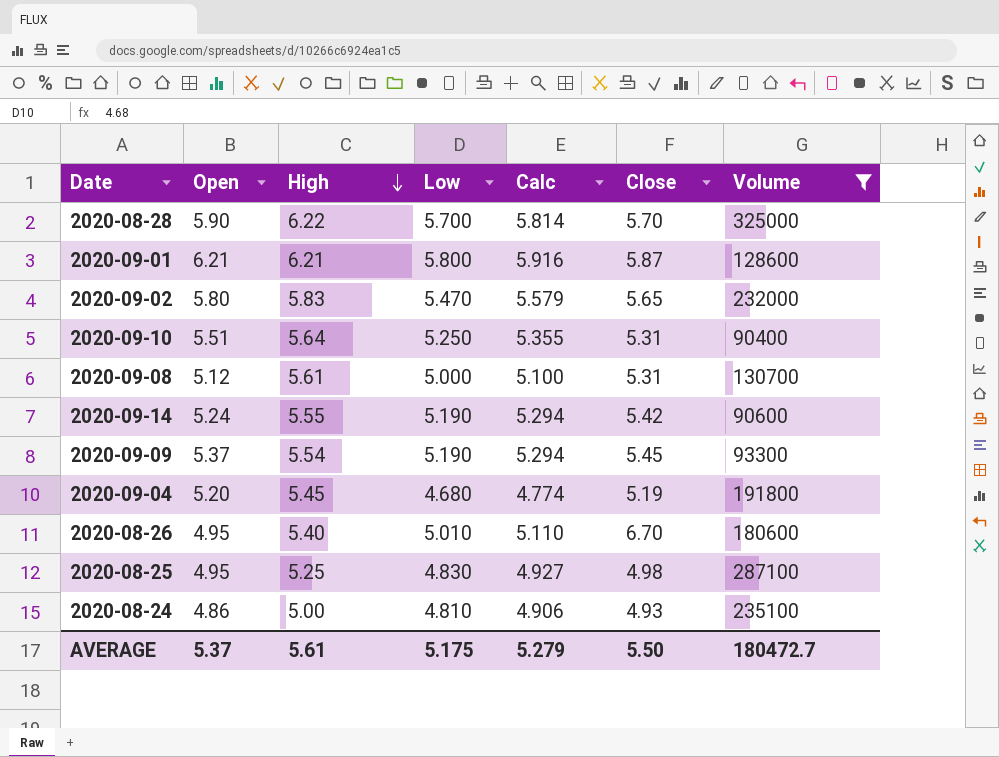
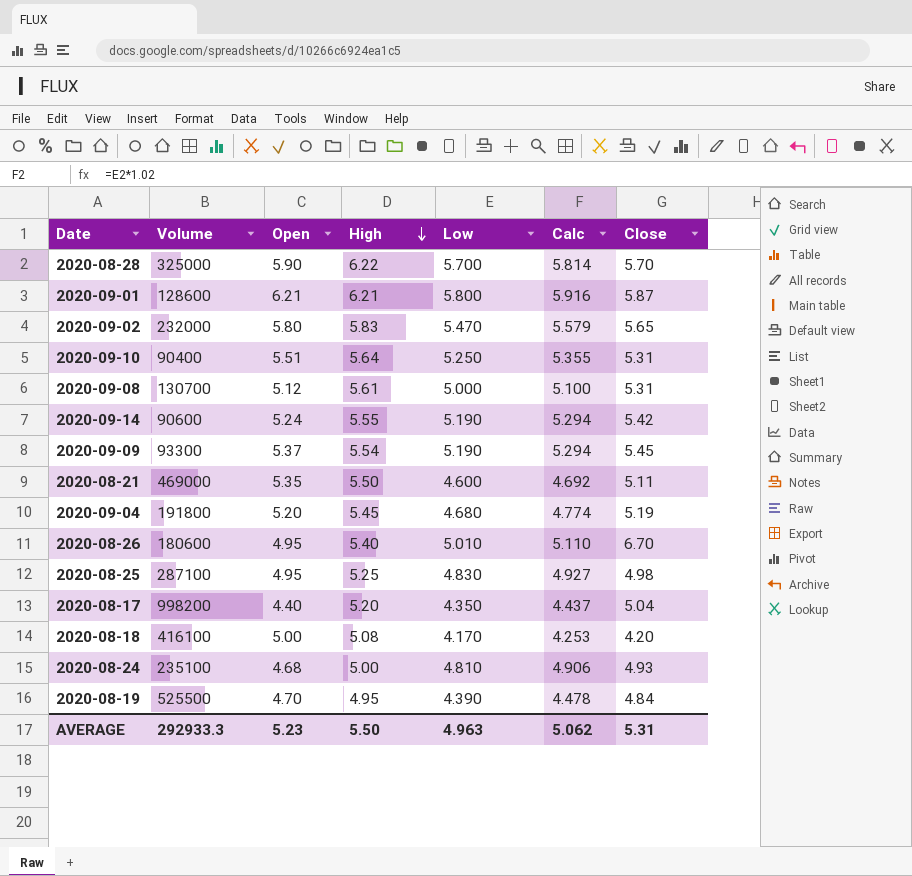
filter: Volume <= 325000 -> none
column Volume | position: 7 -> 2
2020-08-24 | Open: 4.86 -> 4.68
AVERAGE | Volume: 180472.7 -> 292933.3
AVERAGE | Open: 5.37 -> 5.23
AVERAGE | High: 5.61 -> 5.50
AVERAGE | Low: 5.175 -> 4.963
AVERAGE | Calc: 5.279 -> 5.062
AVERAGE | Close: 5.50 -> 5.31

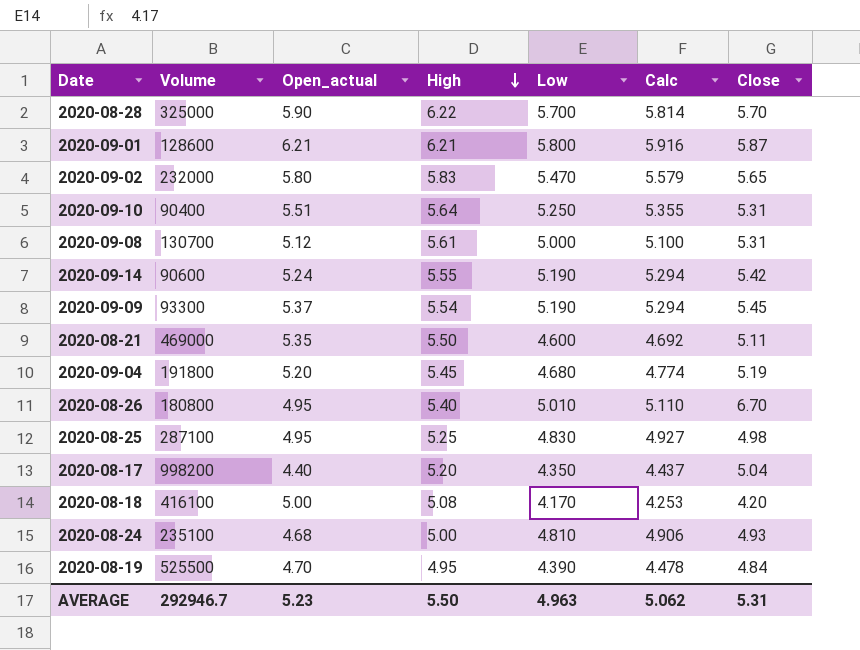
column name: Open -> Open_actual
2020-08-26 | Volume: 180600 -> 180800
AVERAGE | Volume: 292933.3 -> 292946.7

